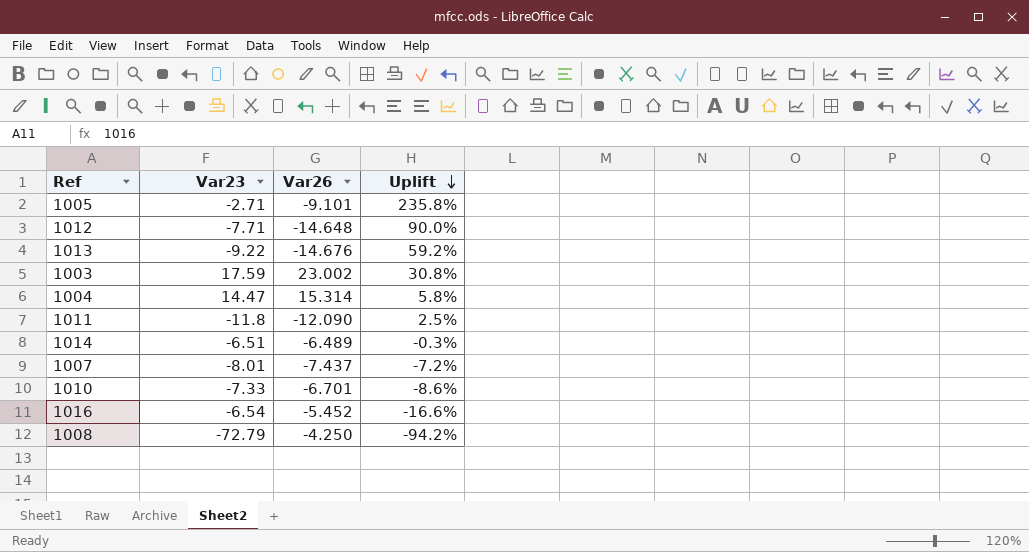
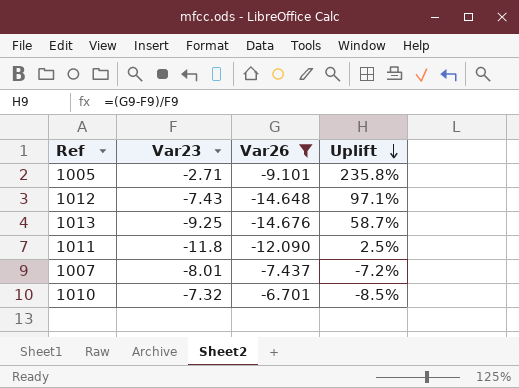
filter: none -> Var26 <= -6.701
1012 | Var23: -7.71 -> -7.43
1012 | Uplift: 90.0% -> 97.1%
1013 | Var23: -9.22 -> -9.25
1013 | Uplift: 59.2% -> 58.7%
1010 | Var23: -7.33 -> -7.32
1010 | Uplift: -8.6% -> -8.5%

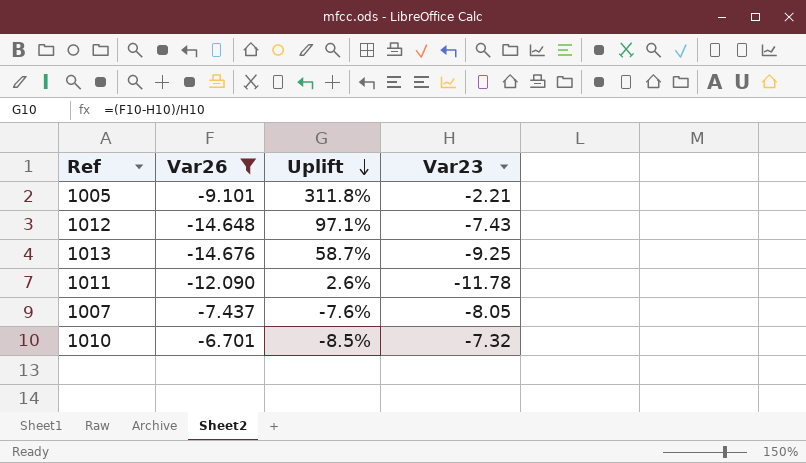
column Var23 | position: 2 -> 4
1005 | Uplift: 235.8% -> 311.8%
1005 | Var23: -2.71 -> -2.21
1011 | Uplift: 2.5% -> 2.6%
1011 | Var23: -11.8 -> -11.78
1007 | Uplift: -7.2% -> -7.6%
1007 | Var23: -8.01 -> -8.05

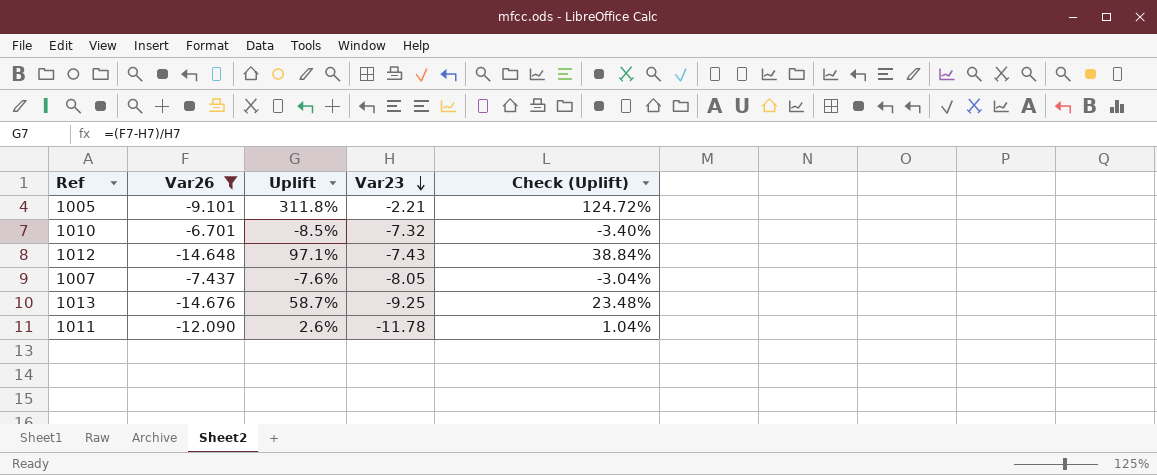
row order: Uplift descending -> Var23 descending
column Check (Uplift) | formula: none -> [Uplift] * 0.4

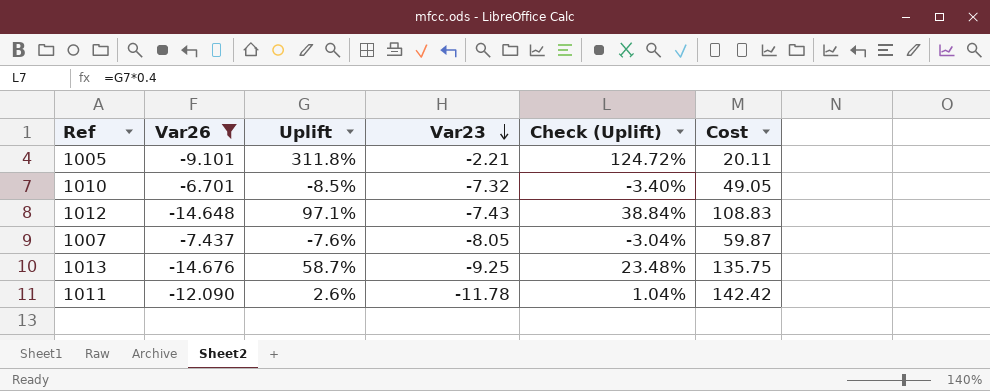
column Cost | formula: none -> [Var26] * [Var23]

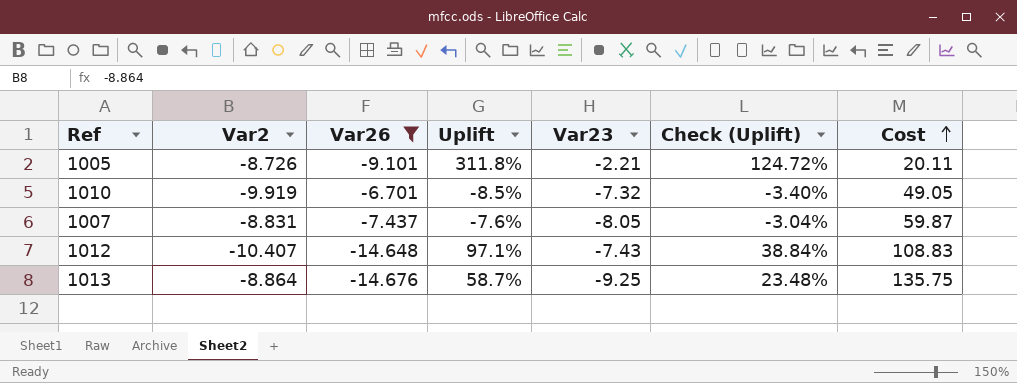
row order: Var23 descending -> Cost ascending
column Var2 | position: none -> 2
row 1011: -12.090 | 2.6% | -11.78 | 1.04% | 142.42 -> none

